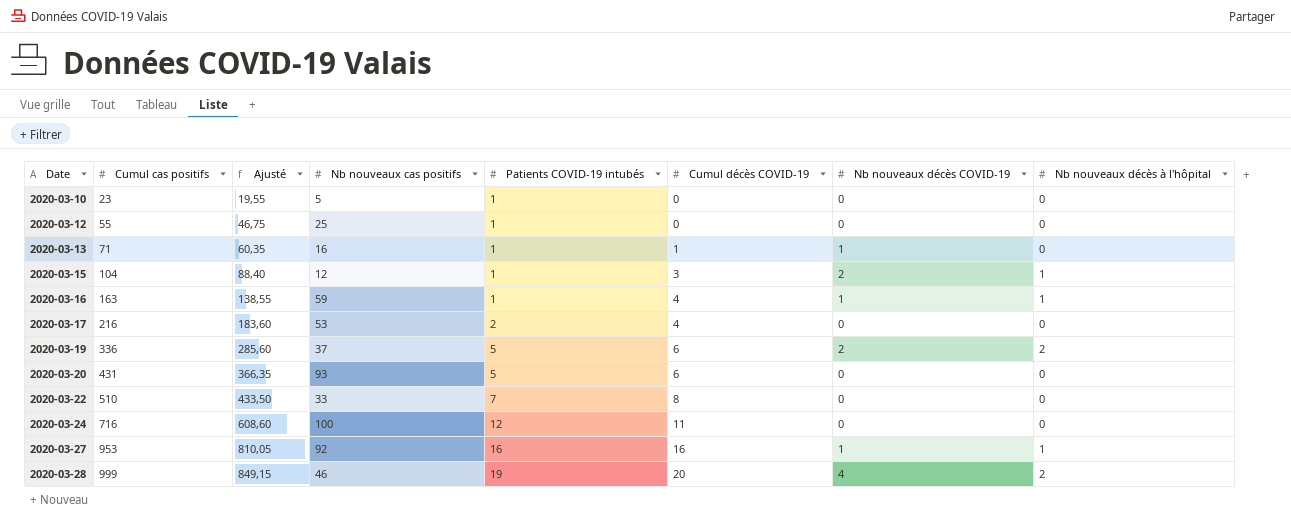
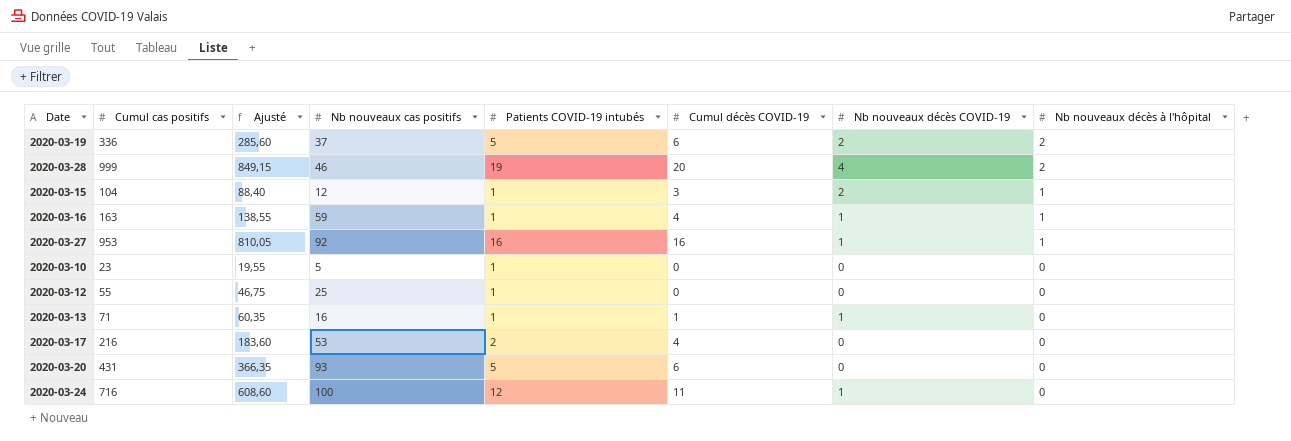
row order: Date ascending -> Nb nouveaux décès à l'hôpital descending
row 2020-03-22: 510 | 433,50 | 33 | 7 | 8 | 0 | 0 -> none
2020-03-24 | Nb nouveaux décès COVID-19: 0 -> 1

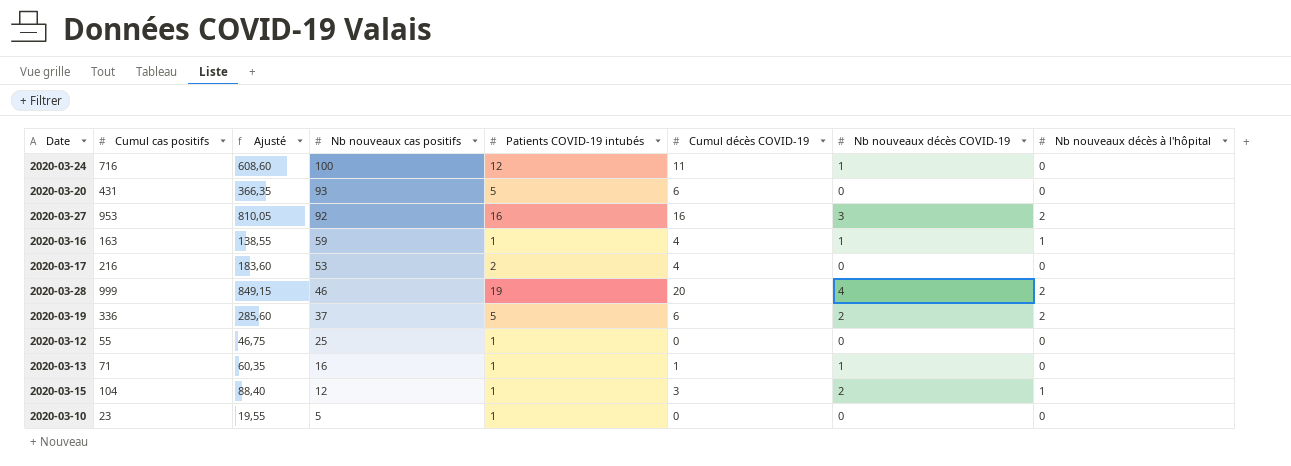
row order: Nb nouveaux décès à l'hôpital descending -> Nb nouveaux cas positifs descending
2020-03-27 | Nb nouveaux décès COVID-19: 1 -> 3
2020-03-27 | Nb nouveaux décès à l'hôpital: 1 -> 2

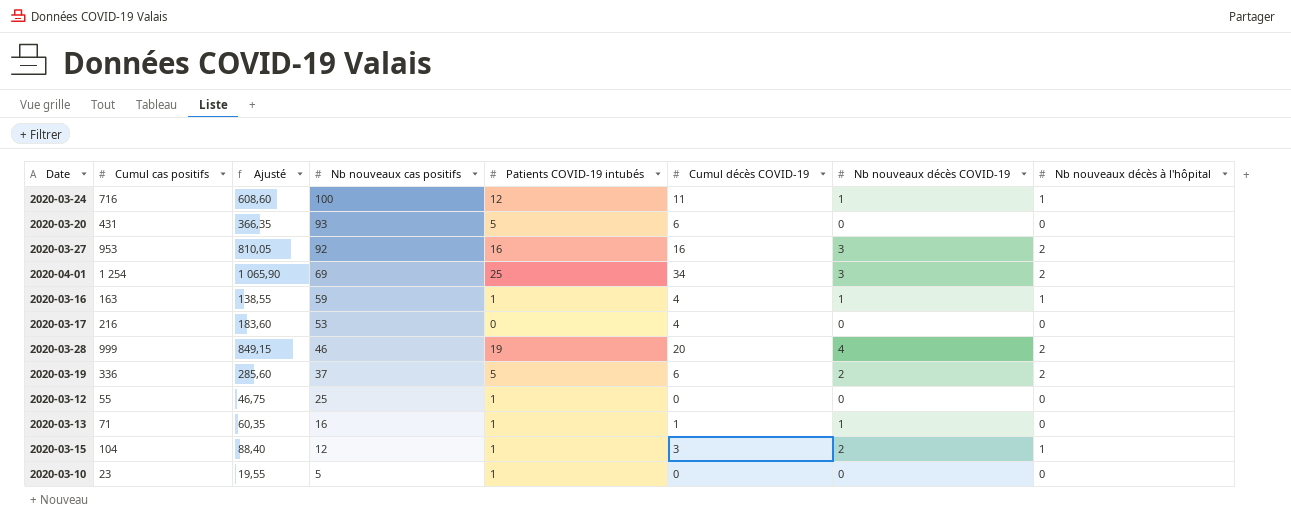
2020-03-24 | Nb nouveaux décès à l'hôpital: 0 -> 1
row 2020-04-01: none -> 1 254 | 1 065,90 | 69 | 25 | 34 | 3 | 2
2020-03-17 | Patients COVID-19 intubés: 2 -> 0

